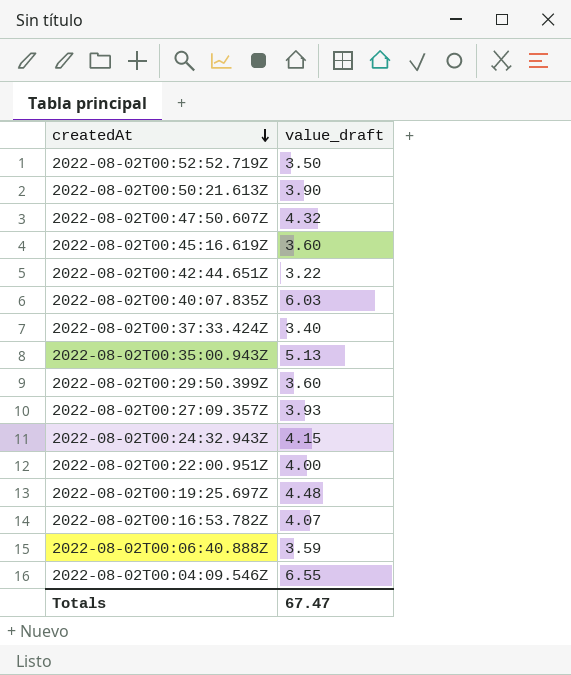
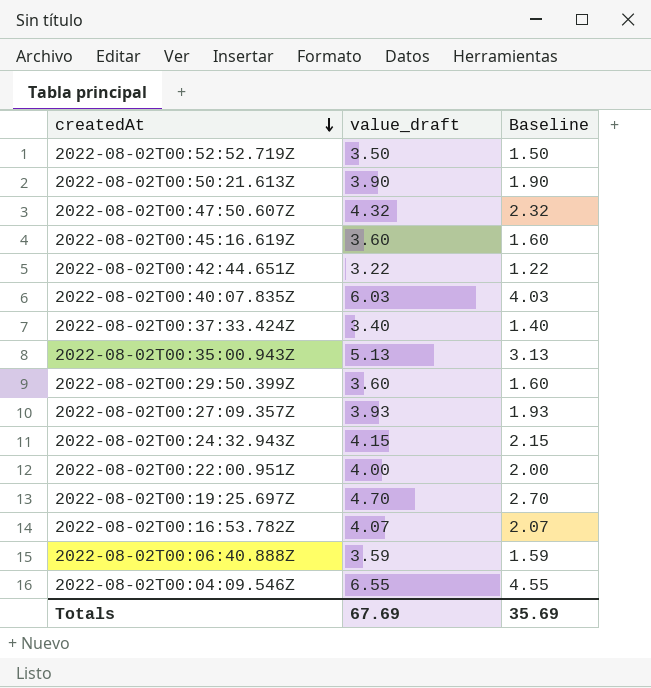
column Baseline | formula: none -> [value_draft] - 2
2022-08-02T00:19:25.697Z | value_draft: 4.48 -> 4.70
Totals | value_draft: 67.47 -> 67.69

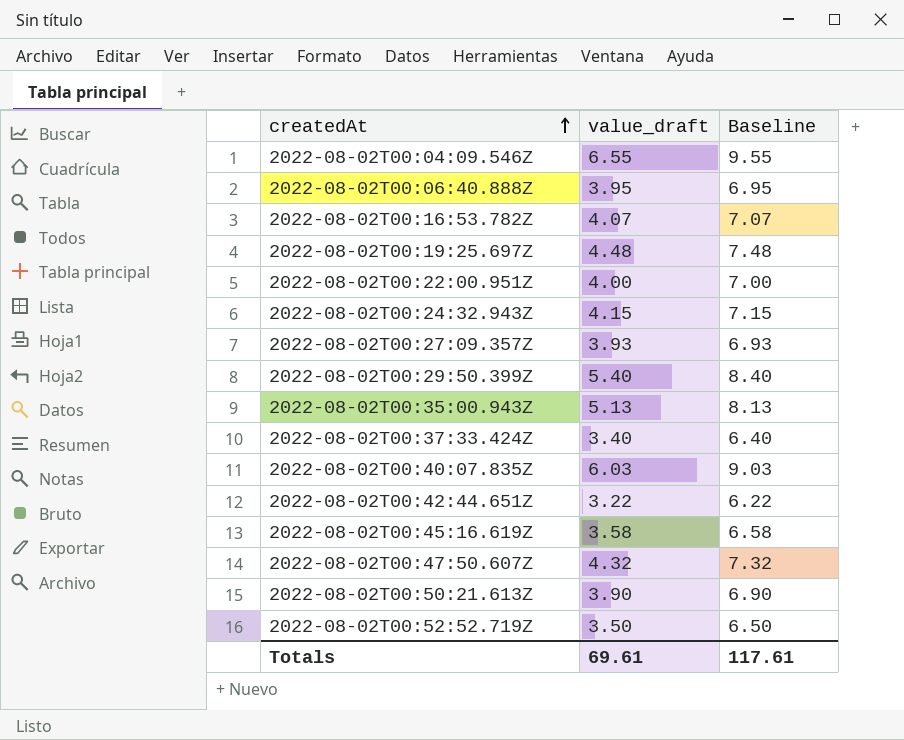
row order: createdAt descending -> createdAt ascending
column Baseline | formula: [value_draft] - 2 -> [value_draft] + 3
2022-08-02T00:06:40.888Z | value_draft: 3.59 -> 3.95
2022-08-02T00:19:25.697Z | value_draft: 4.70 -> 4.48
2022-08-02T00:29:50.399Z | value_draft: 3.60 -> 5.40
2022-08-02T00:45:16.619Z | value_draft: 3.60 -> 3.58
Totals | value_draft: 67.69 -> 69.61
Totals | Baseline: 35.69 -> 117.61

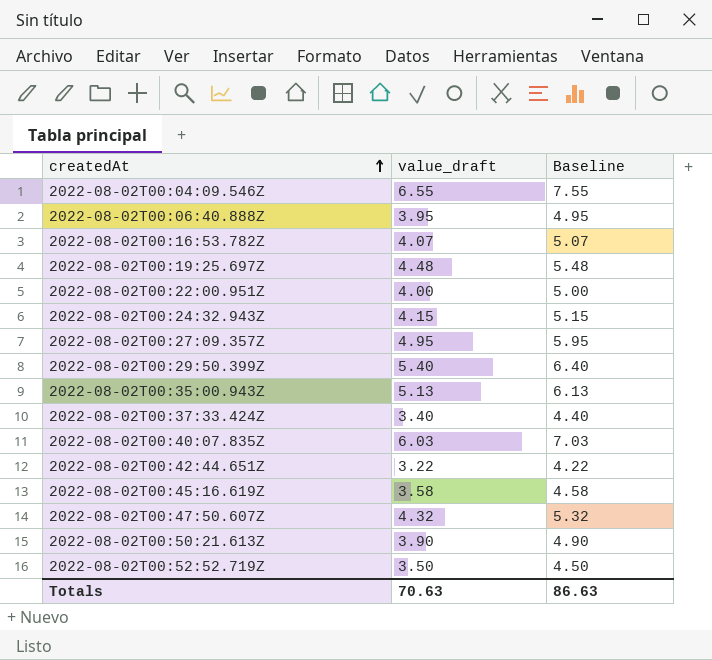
column Baseline | formula: [value_draft] + 3 -> [value_draft] + 1
2022-08-02T00:27:09.357Z | value_draft: 3.93 -> 4.95
Totals | value_draft: 69.61 -> 70.63
Totals | Baseline: 117.61 -> 86.63

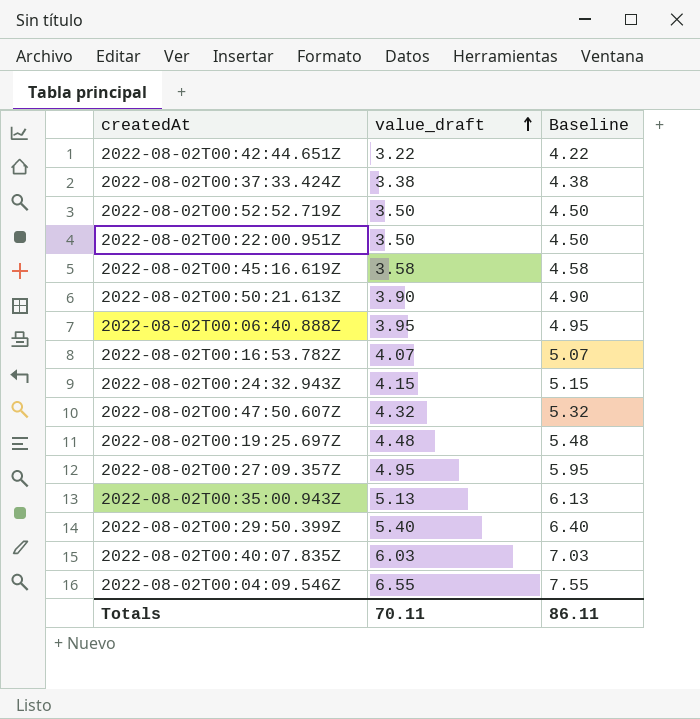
row order: createdAt ascending -> value_draft ascending
2022-08-02T00:37:33.424Z | value_draft: 3.40 -> 3.38
2022-08-02T00:37:33.424Z | Baseline: 4.40 -> 4.38
2022-08-02T00:22:00.951Z | value_draft: 4.00 -> 3.50
2022-08-02T00:22:00.951Z | Baseline: 5.00 -> 4.50
Totals | value_draft: 70.63 -> 70.11
Totals | Baseline: 86.63 -> 86.11

